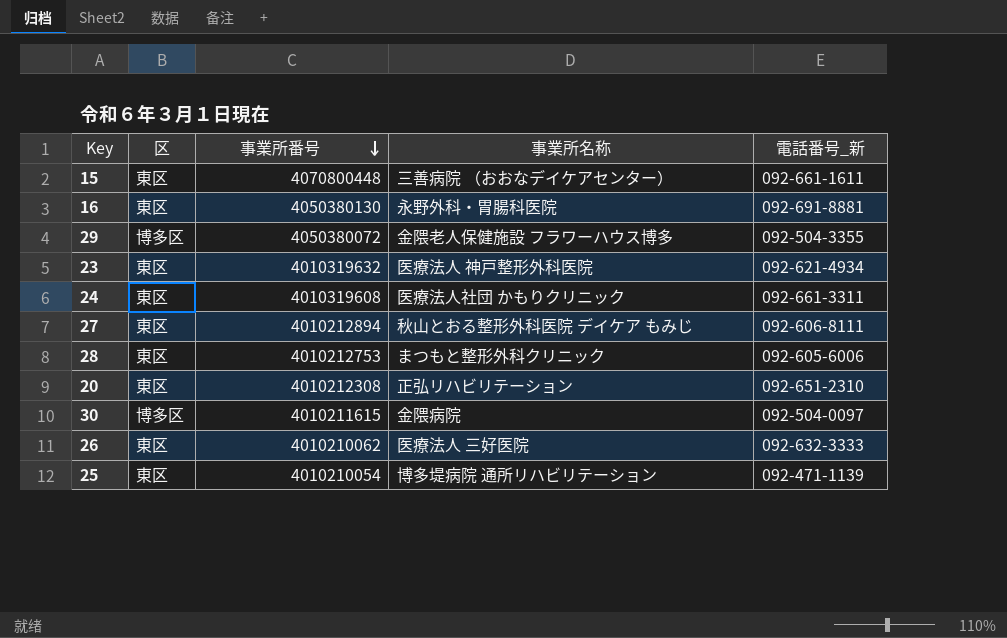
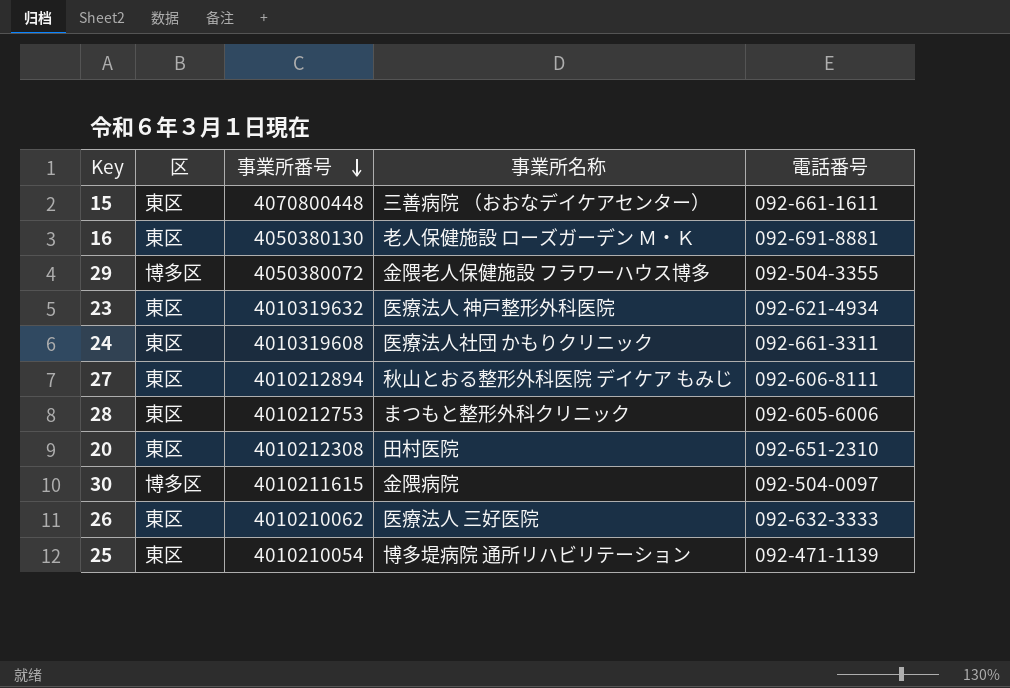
column name: 電話番号_新 -> 電話番号
16 | 事業所名称: 永野外科・胃腸科医院 -> 老人保健施設 ローズガーデン Ｍ・Ｋ
20 | 事業所名称: 正弘リハビリテーション -> 田村医院

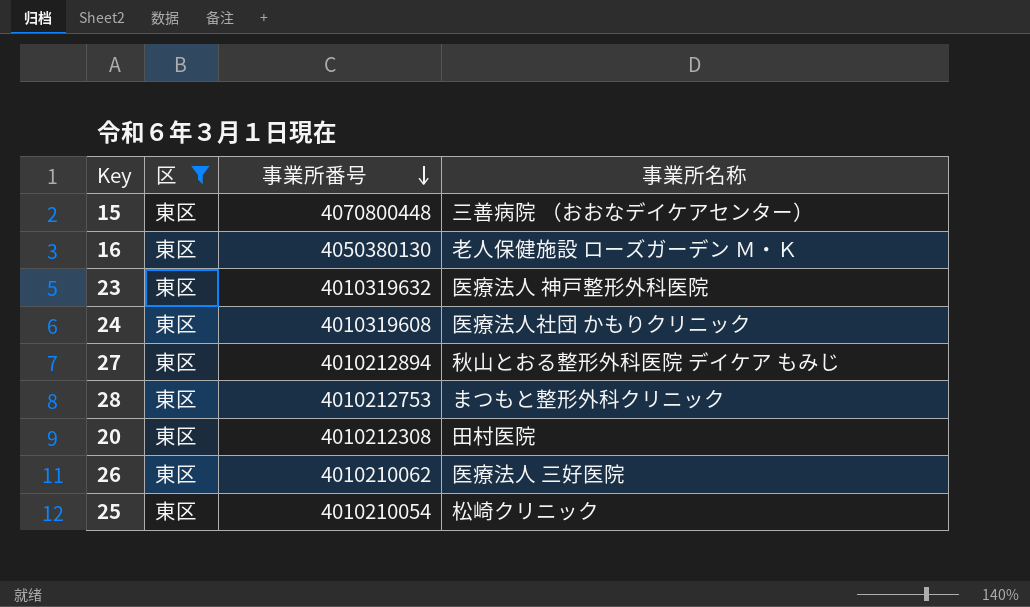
filter: none -> 区 = 東区
column 電話番号 | position: 5 -> none
25 | 事業所名称: 博多堤病院 通所リハビリテーション -> 松崎クリニック

